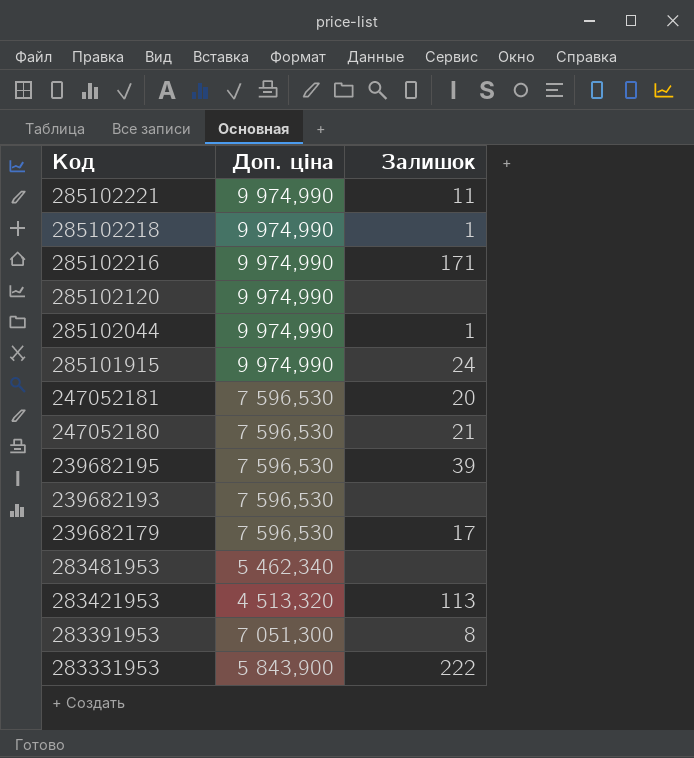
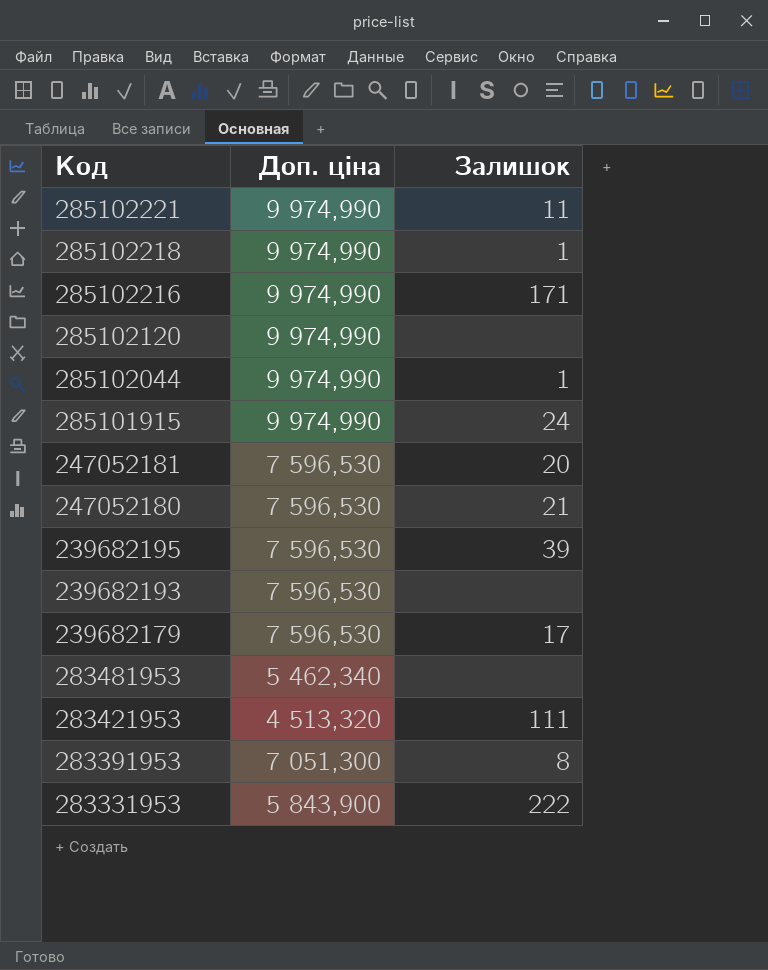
283421953 | Залишок: 113 -> 111

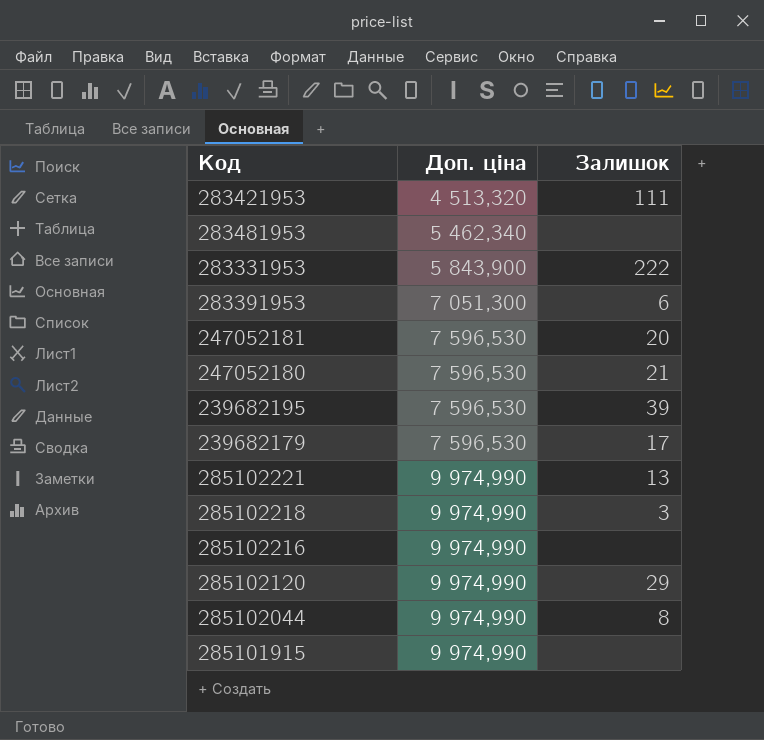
row order: none -> Доп. ціна ascending
row 239682193: 7 596,530 | none -> none
283391953 | Залишок: 8 -> 6
285102221 | Залишок: 11 -> 13
285102218 | Залишок: 1 -> 3
285102216 | Залишок: 171 -> none
285102120 | Залишок: none -> 29
285102044 | Залишок: 1 -> 8
285101915 | Залишок: 24 -> none

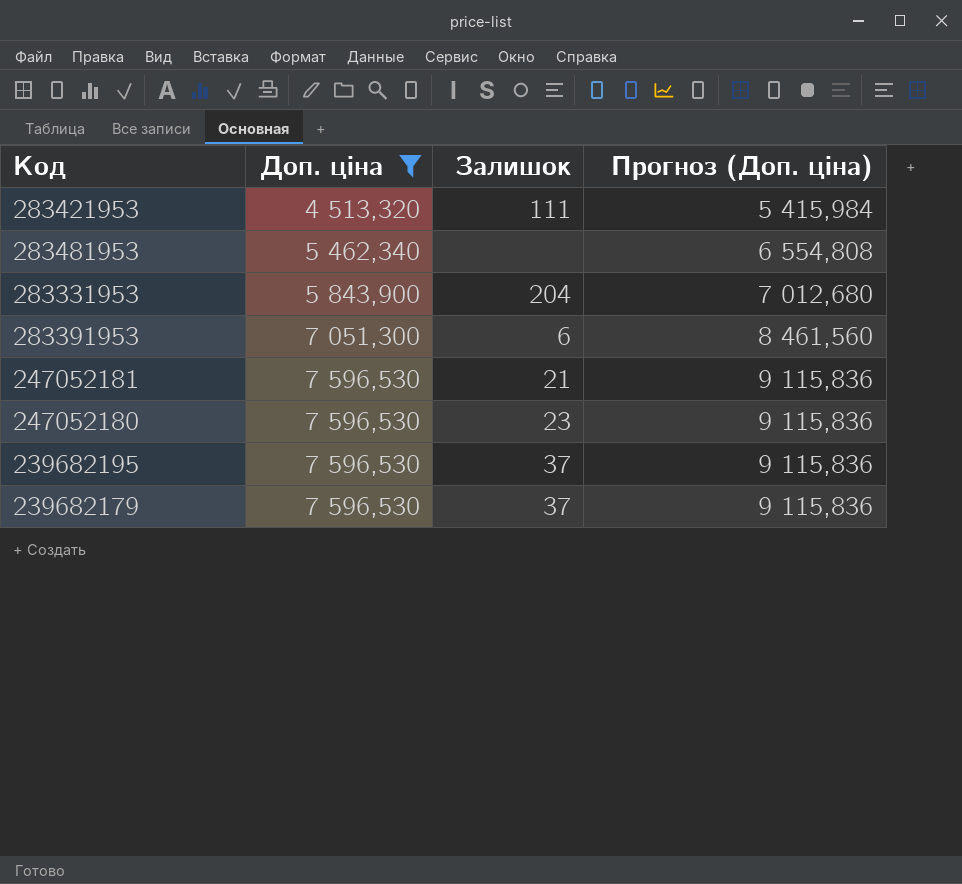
filter: none -> Доп. ціна != 9 974,990
column Прогноз (Доп. ціна) | formula: none -> [Доп. ціна] * 1,2
283331953 | Залишок: 222 -> 204
247052181 | Залишок: 20 -> 21
247052180 | Залишок: 21 -> 23
239682195 | Залишок: 39 -> 37
239682179 | Залишок: 17 -> 37

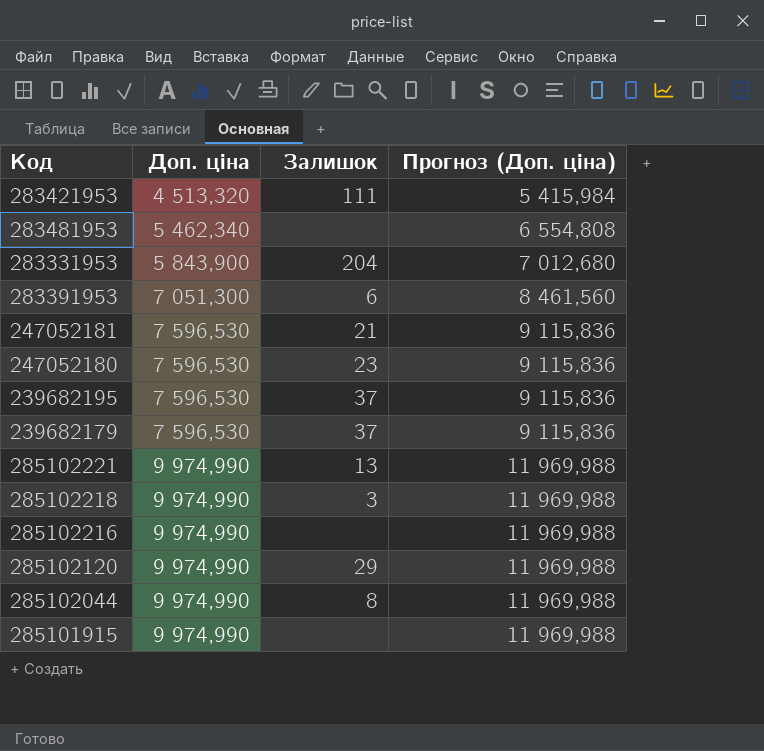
filter: Доп. ціна != 9 974,990 -> none

